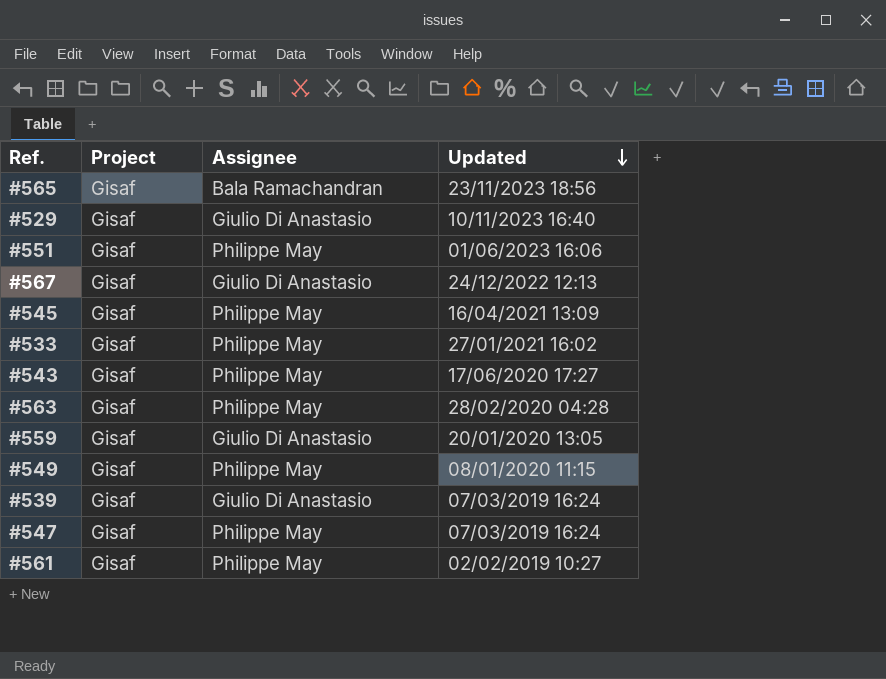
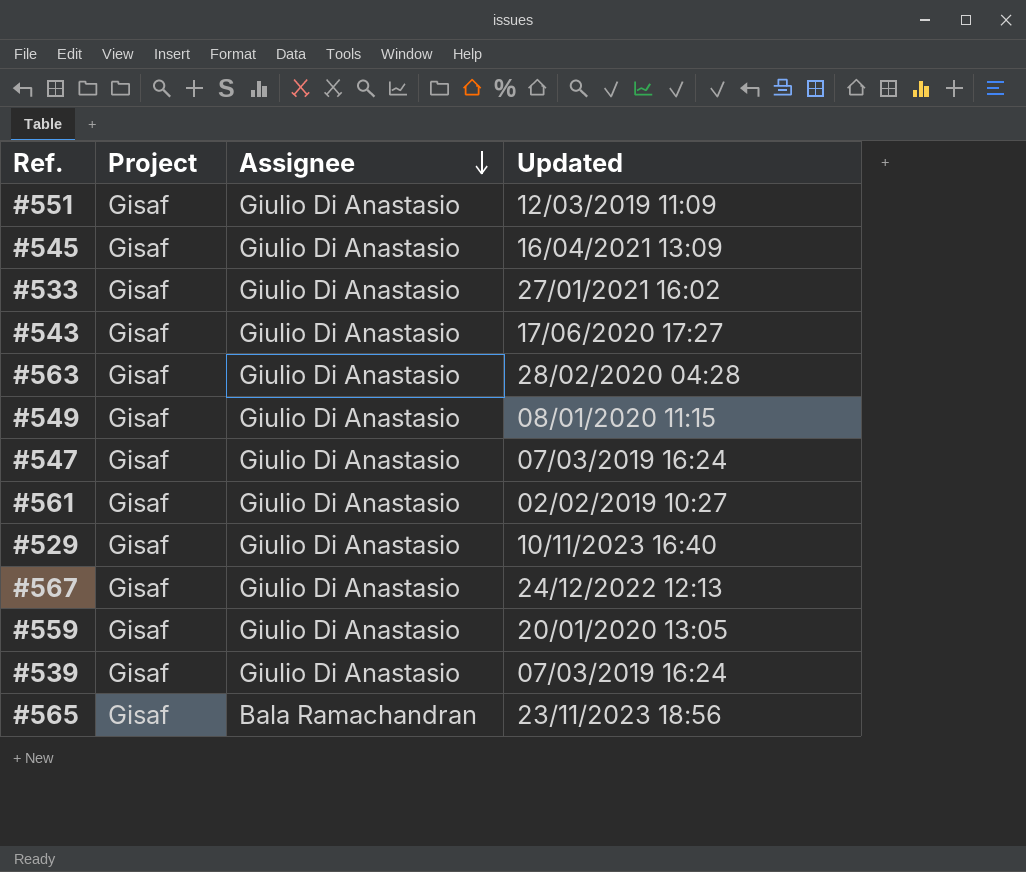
row order: Updated descending -> Assignee descending
#551 | Assignee: Philippe May -> Giulio Di Anastasio
#551 | Updated: 01/06/2023 16:06 -> 12/03/2019 11:09
#545 | Assignee: Philippe May -> Giulio Di Anastasio
#533 | Assignee: Philippe May -> Giulio Di Anastasio
#543 | Assignee: Philippe May -> Giulio Di Anastasio
#563 | Assignee: Philippe May -> Giulio Di Anastasio
#549 | Assignee: Philippe May -> Giulio Di Anastasio
#547 | Assignee: Philippe May -> Giulio Di Anastasio
#561 | Assignee: Philippe May -> Giulio Di Anastasio

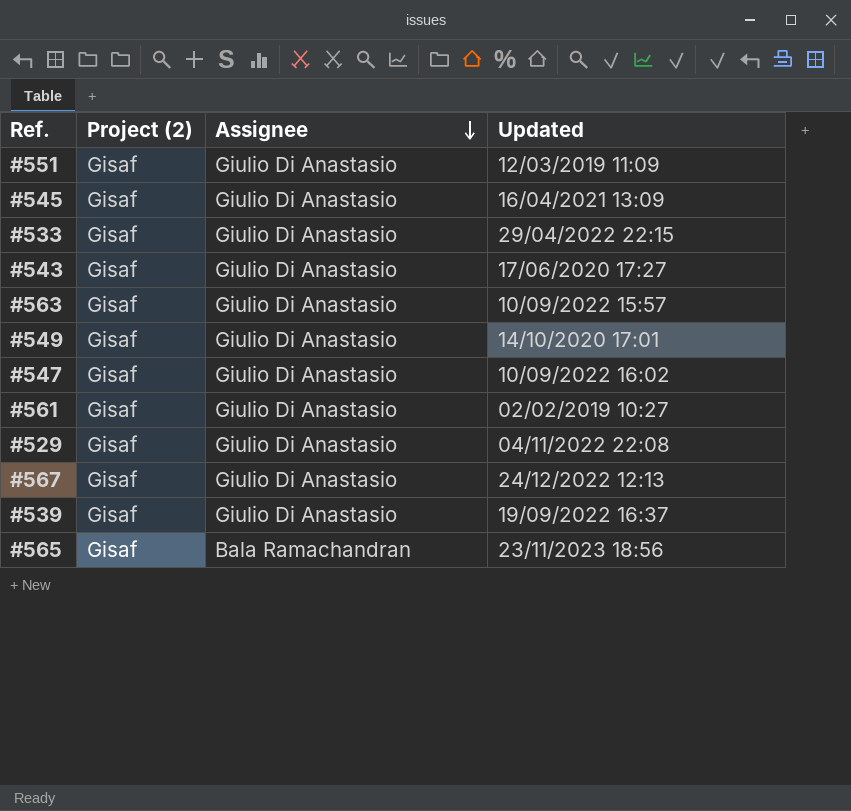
column name: Project -> Project (2)
row #559: Gisaf | Giulio Di Anastasio | 20/01/2020 13:05 -> none
#533 | Updated: 27/01/2021 16:02 -> 29/04/2022 22:15
#563 | Updated: 28/02/2020 04:28 -> 10/09/2022 15:57
#549 | Updated: 08/01/2020 11:15 -> 14/10/2020 17:01
#547 | Updated: 07/03/2019 16:24 -> 10/09/2022 16:02
#529 | Updated: 10/11/2023 16:40 -> 04/11/2022 22:08
#539 | Updated: 07/03/2019 16:24 -> 19/09/2022 16:37

